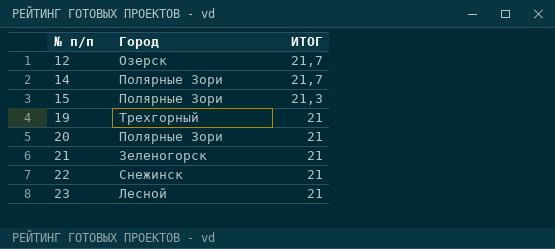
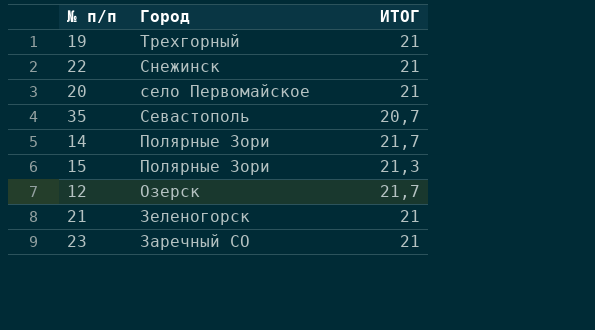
row order: № п/п ascending -> Город descending
20 | Город: Полярные Зори -> село Первомайское
row 35: none -> Севастополь | 20,7
23 | Город: Лесной -> Заречный СО

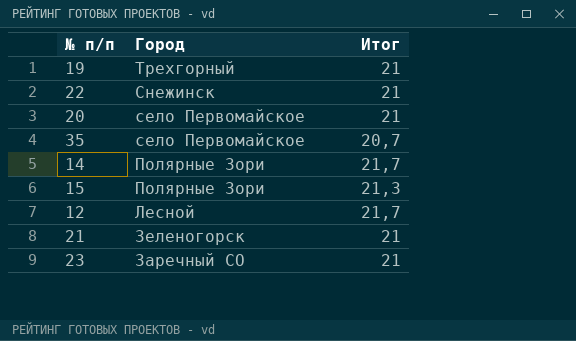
column name: ИТОГ -> Итог
35 | Город: Севастополь -> село Первомайское
12 | Город: Озерск -> Лесной

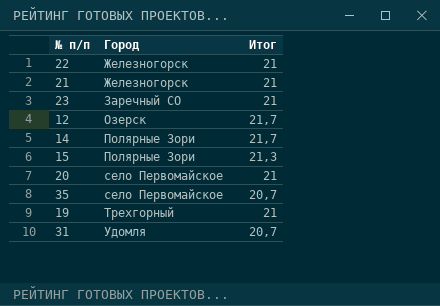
row order: Город descending -> Город ascending
22 | Город: Снежинск -> Железногорск
21 | Город: Зеленогорск -> Железногорск
12 | Город: Лесной -> Озерск
row 31: none -> Удомля | 20,7

